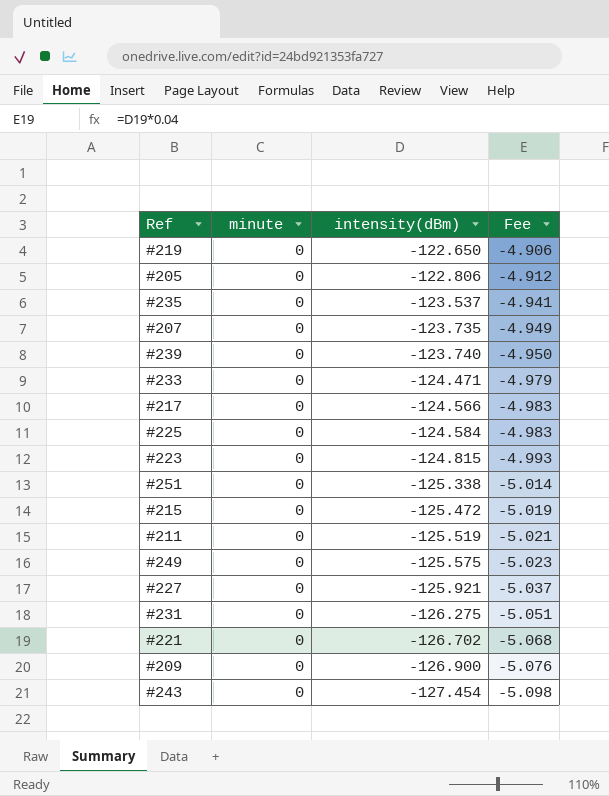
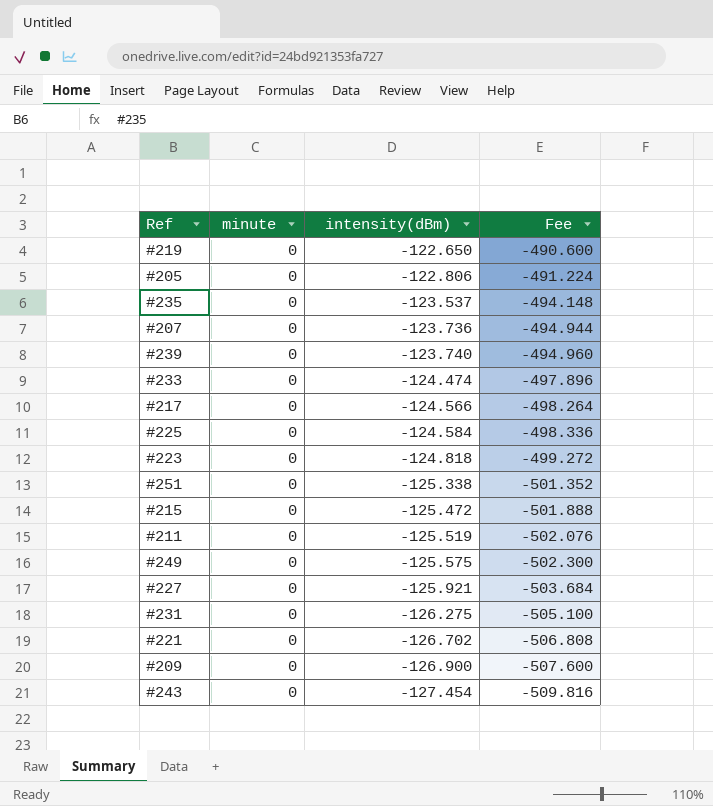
column Fee | formula: [intensity(dBm)] * 0.04 -> [intensity(dBm)] * 4
#207 | intensity(dBm): -123.735 -> -123.736
#233 | intensity(dBm): -124.471 -> -124.474
#223 | intensity(dBm): -124.815 -> -124.818

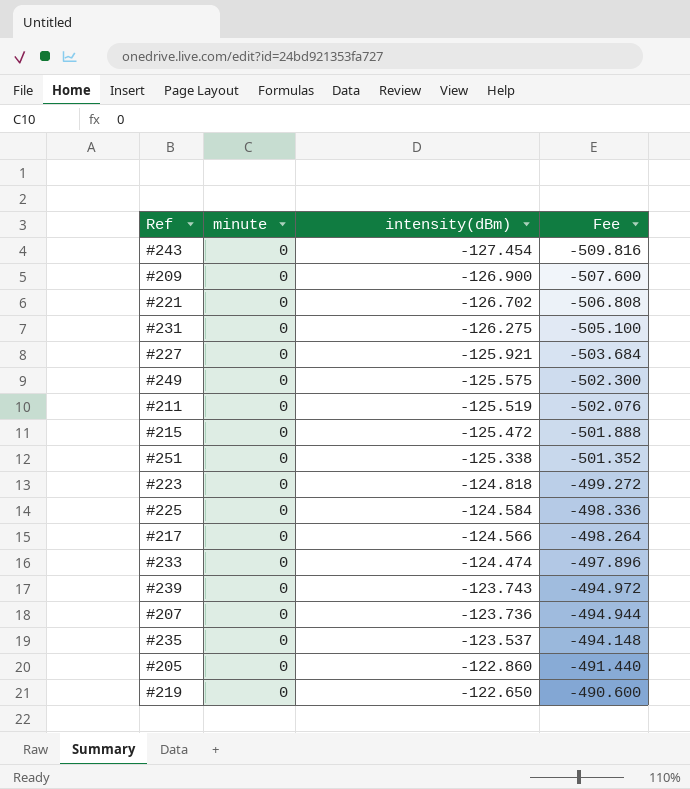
row order: intensity(dBm) descending -> intensity(dBm) ascending
#239 | intensity(dBm): -123.740 -> -123.743
#239 | Fee: -494.960 -> -494.972
#205 | intensity(dBm): -122.806 -> -122.860
#205 | Fee: -491.224 -> -491.440

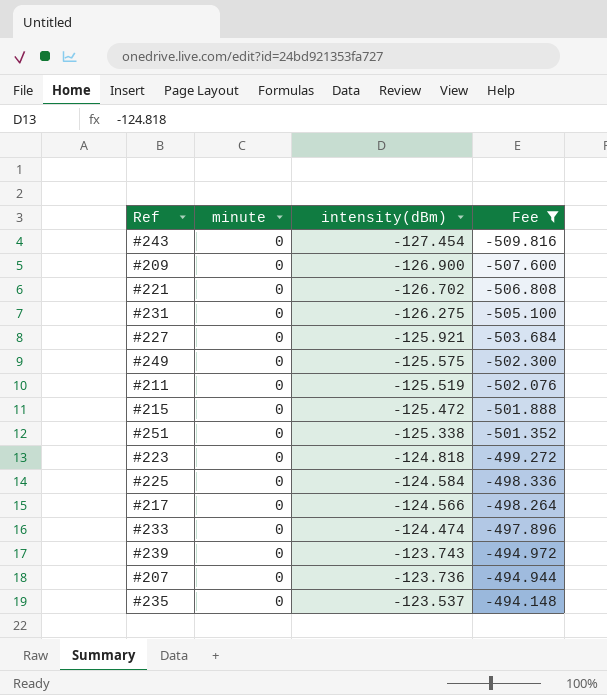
filter: none -> Fee <= -494.148

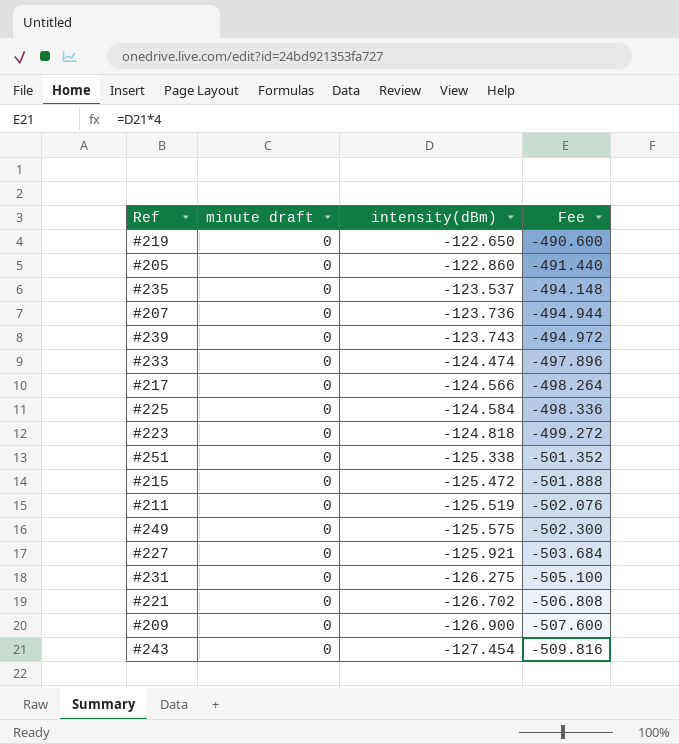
filter: Fee <= -494.148 -> none
row order: intensity(dBm) ascending -> intensity(dBm) descending
column name: minute -> minute draft

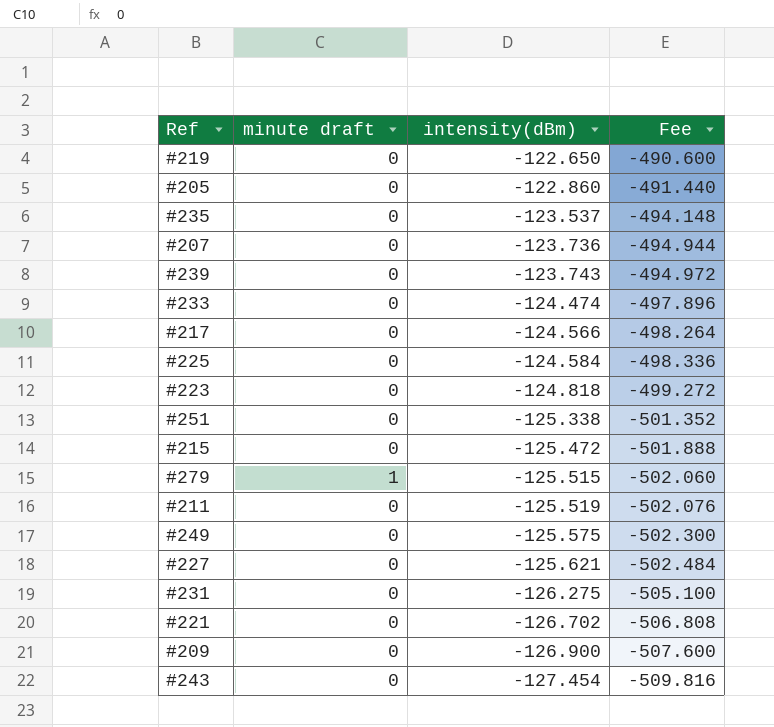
row #279: none -> 1 | -125.515 | -502.060
#227 | intensity(dBm): -125.921 -> -125.621
#227 | Fee: -503.684 -> -502.484

